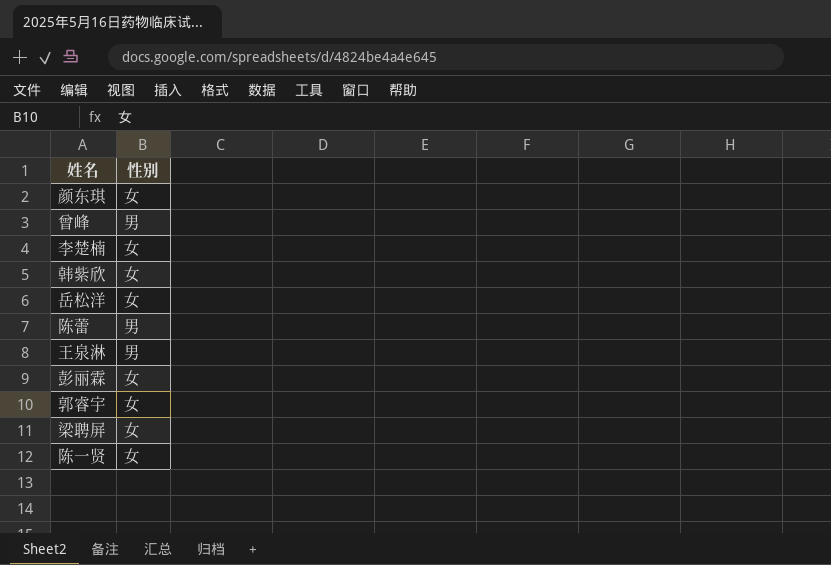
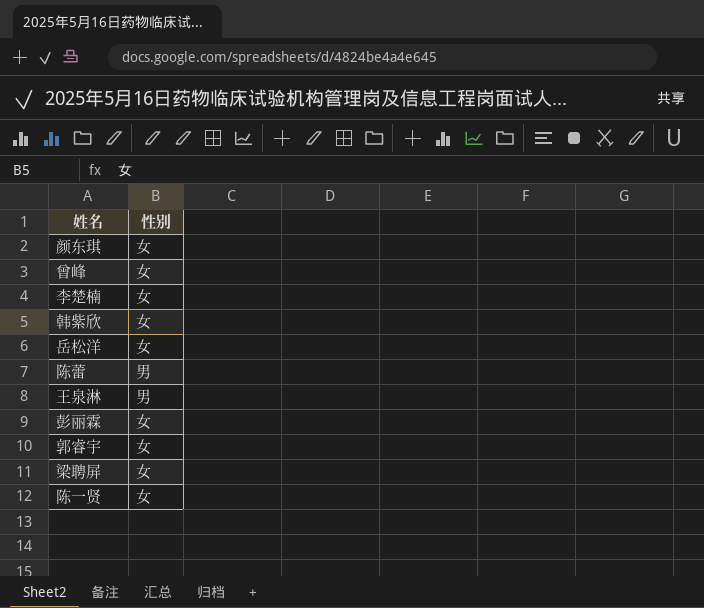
曾峰 | 性别: 男 -> 女

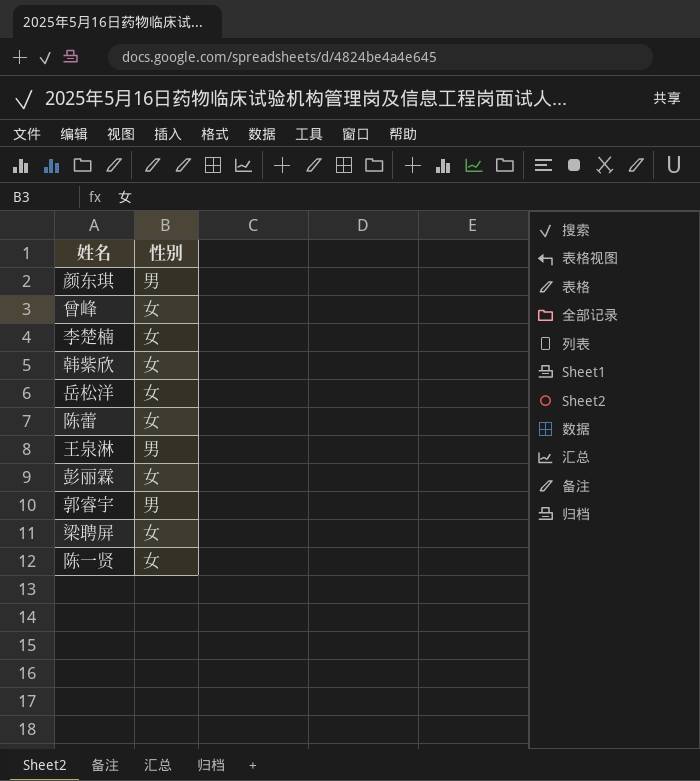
颜东琪 | 性别: 女 -> 男
陈蕾 | 性别: 男 -> 女
郭睿宇 | 性别: 女 -> 男

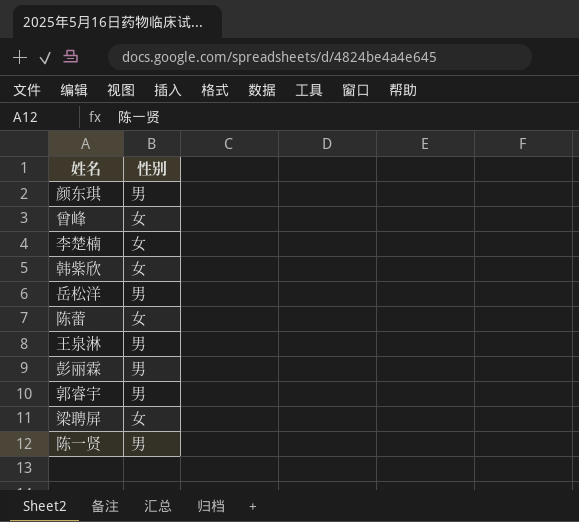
岳松洋 | 性别: 女 -> 男
彭丽霖 | 性别: 女 -> 男
陈一贤 | 性别: 女 -> 男

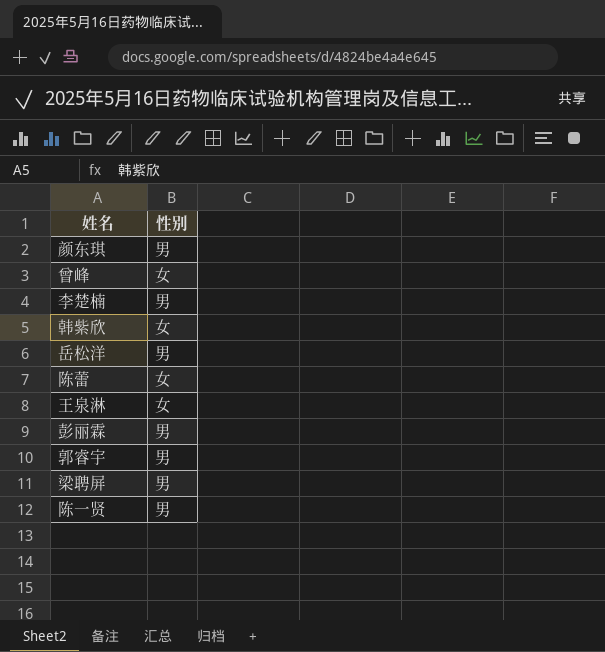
李楚楠 | 性别: 女 -> 男
王泉淋 | 性别: 男 -> 女
梁聘屏 | 性别: 女 -> 男

